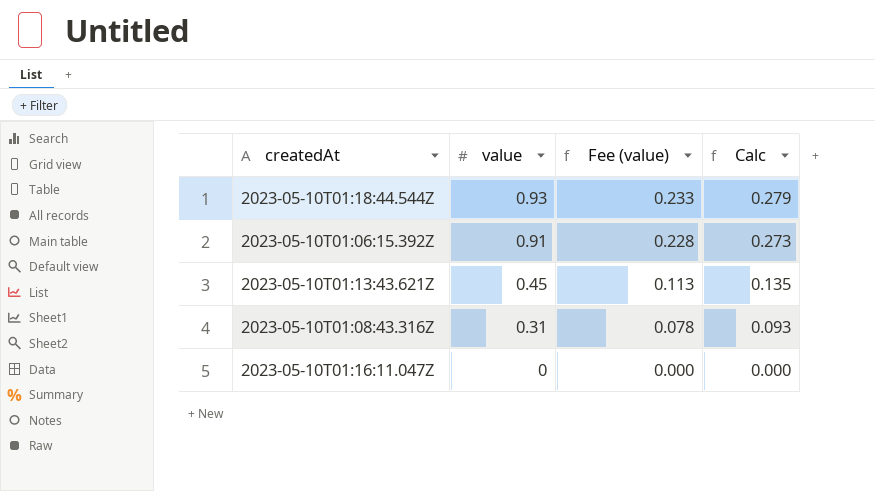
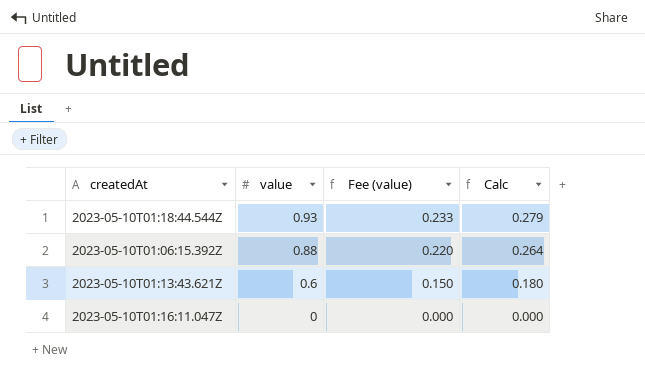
row 2023-05-10T01:08:43.316Z: 0.31 | 0.078 | 0.093 -> none
2023-05-10T01:06:15.392Z | value: 0.91 -> 0.88
2023-05-10T01:06:15.392Z | Fee (value): 0.228 -> 0.220
2023-05-10T01:06:15.392Z | Calc: 0.273 -> 0.264
2023-05-10T01:13:43.621Z | value: 0.45 -> 0.6
2023-05-10T01:13:43.621Z | Fee (value): 0.113 -> 0.150
2023-05-10T01:13:43.621Z | Calc: 0.135 -> 0.180

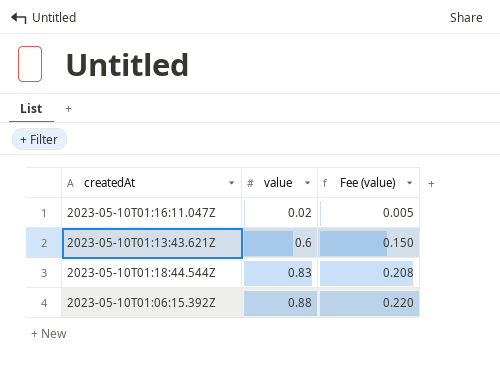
row order: value descending -> value ascending
column Calc | formula: [value] * 0.3 -> none
2023-05-10T01:16:11.047Z | value: 0 -> 0.02
2023-05-10T01:16:11.047Z | Fee (value): 0.000 -> 0.005
2023-05-10T01:18:44.544Z | value: 0.93 -> 0.83
2023-05-10T01:18:44.544Z | Fee (value): 0.233 -> 0.208

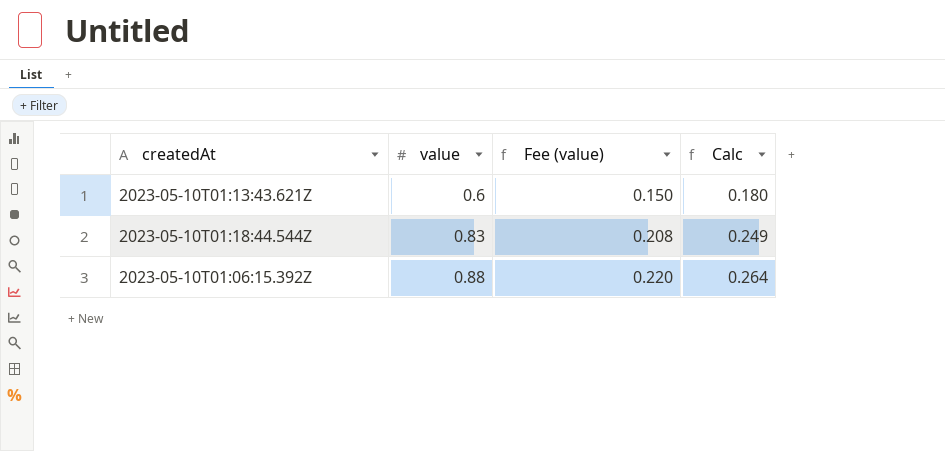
column Calc | formula: none -> [value] * 0.3
row 2023-05-10T01:16:11.047Z: 0.02 | 0.005 -> none

